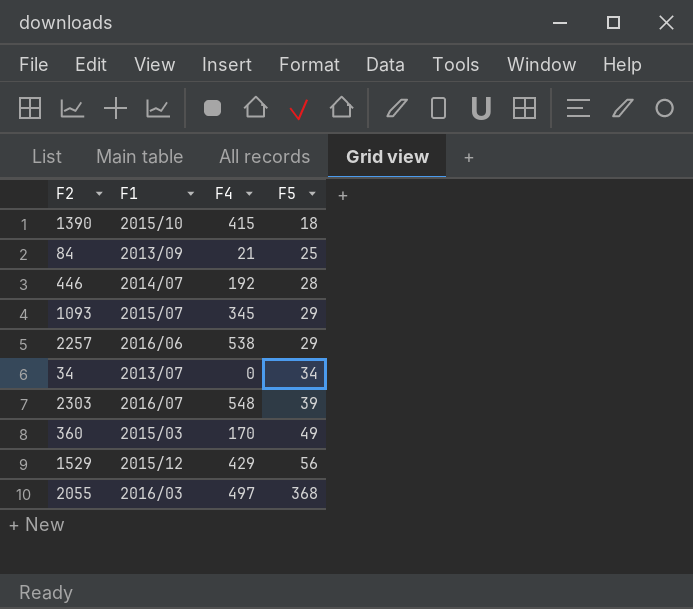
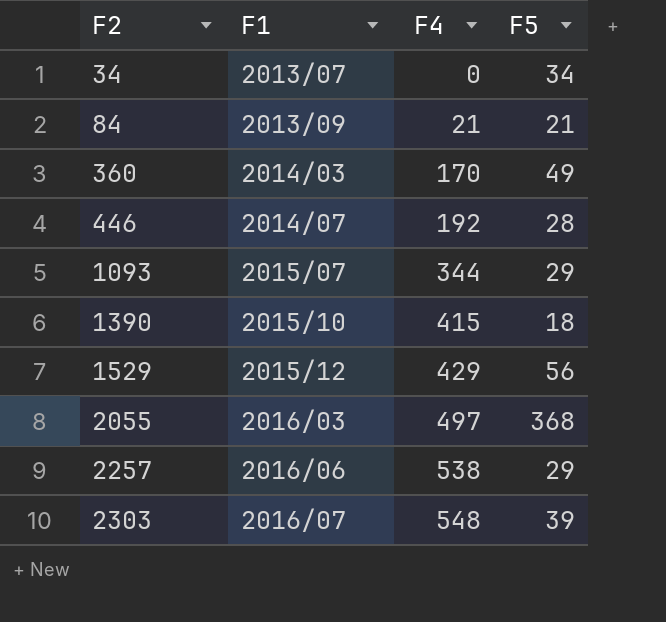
row order: F5 ascending -> F2 ascending
84 | F5: 25 -> 21
360 | F1: 2015/03 -> 2014/03
1093 | F4: 345 -> 344

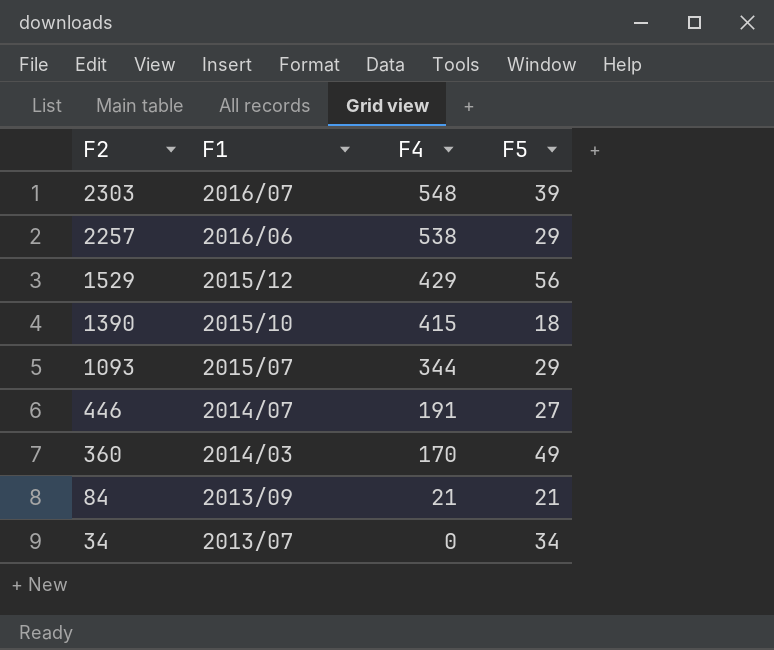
row order: F2 ascending -> F2 descending
row 2055: 2016/03 | 497 | 368 -> none
446 | F4: 192 -> 191
446 | F5: 28 -> 27

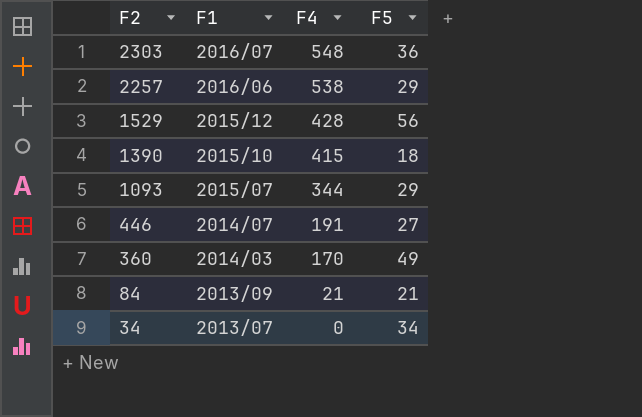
2303 | F5: 39 -> 36
1529 | F4: 429 -> 428

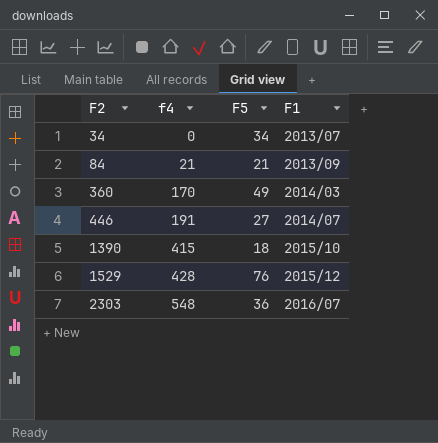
row order: F2 descending -> F2 ascending
column name: F4 -> f4
column F1 | position: 2 -> 4
row 2257: 2016/06 | 538 | 29 -> none
row 1093: 2015/07 | 344 | 29 -> none
1529 | F5: 56 -> 76

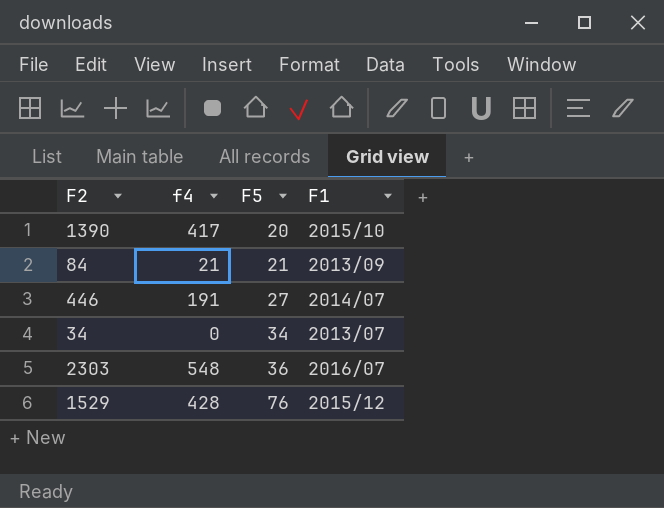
row order: F2 ascending -> F5 ascending
row 360: 170 | 49 | 2014/03 -> none
1390 | f4: 415 -> 417
1390 | F5: 18 -> 20

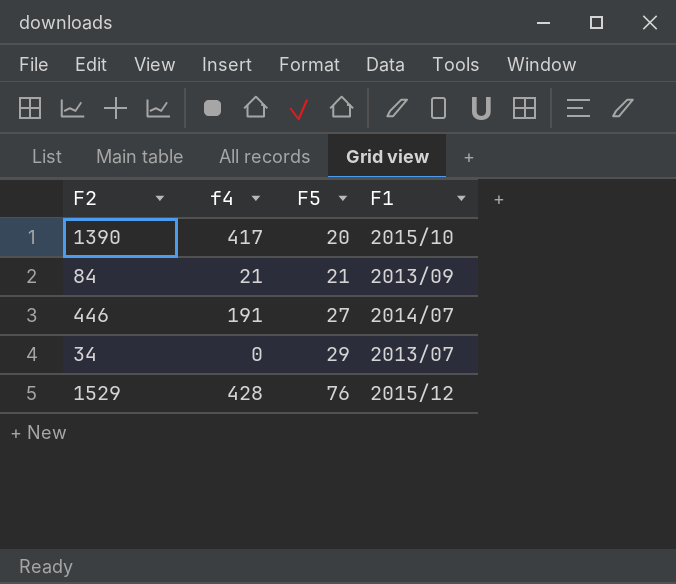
row 2303: 548 | 36 | 2016/07 -> none
34 | F5: 34 -> 29

